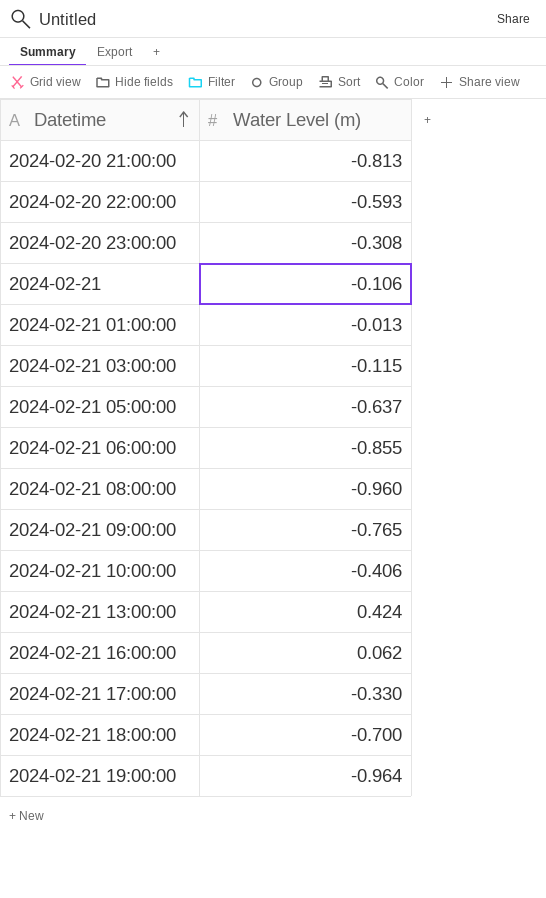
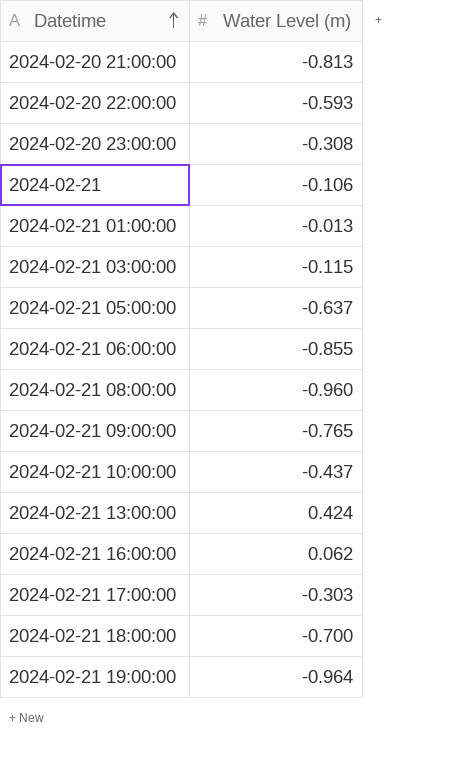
2024-02-21 10:00:00 | Water Level (m): -0.406 -> -0.437
2024-02-21 17:00:00 | Water Level (m): -0.330 -> -0.303

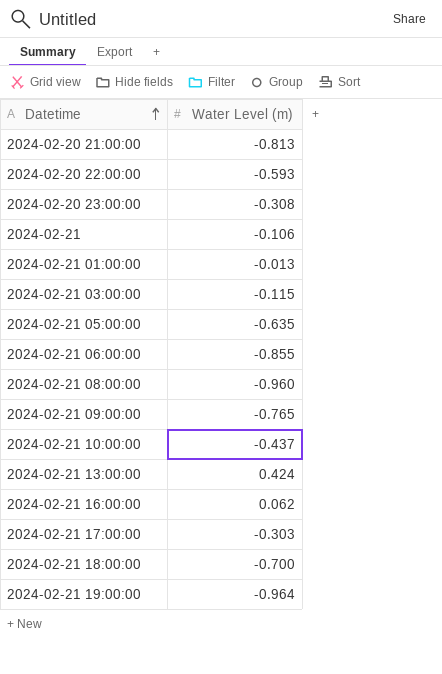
2024-02-21 05:00:00 | Water Level (m): -0.637 -> -0.635

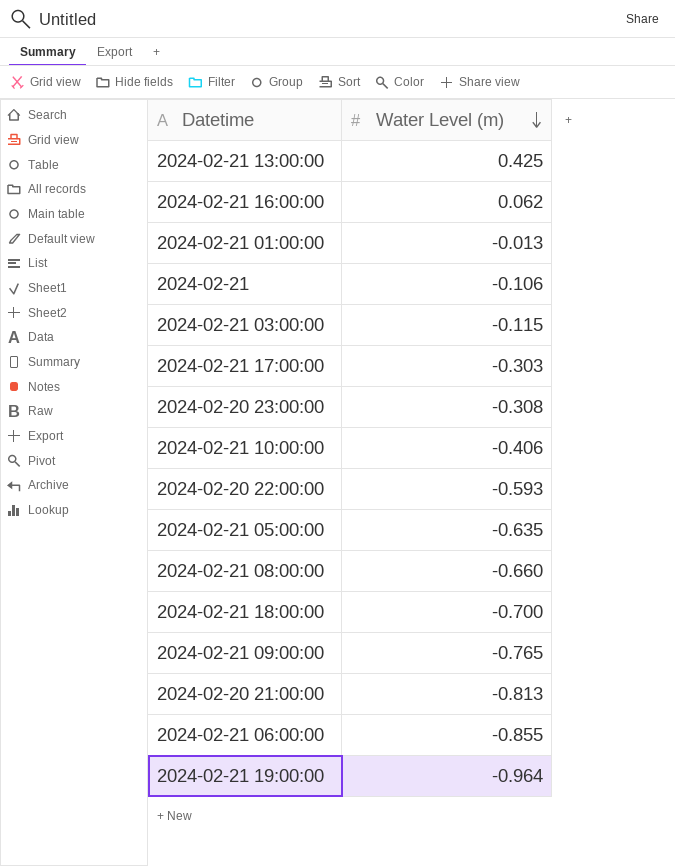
row order: Datetime ascending -> Water Level (m) descending
2024-02-21 13:00:00 | Water Level (m): 0.424 -> 0.425
2024-02-21 10:00:00 | Water Level (m): -0.437 -> -0.406
2024-02-21 08:00:00 | Water Level (m): -0.960 -> -0.660

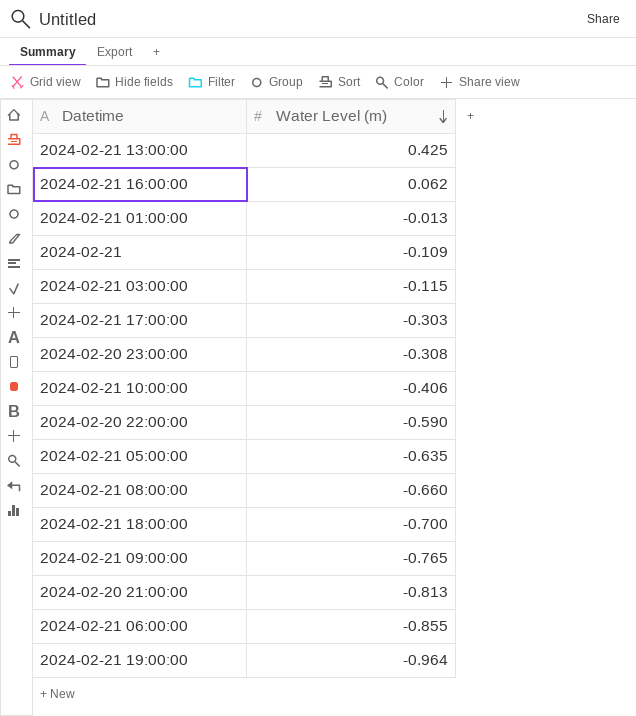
2024-02-21 | Water Level (m): -0.106 -> -0.109
2024-02-20 22:00:00 | Water Level (m): -0.593 -> -0.590

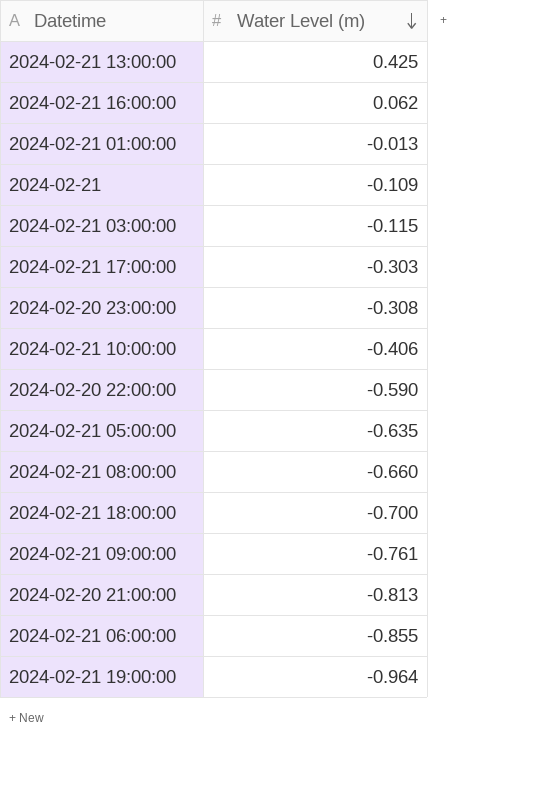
2024-02-21 09:00:00 | Water Level (m): -0.765 -> -0.761

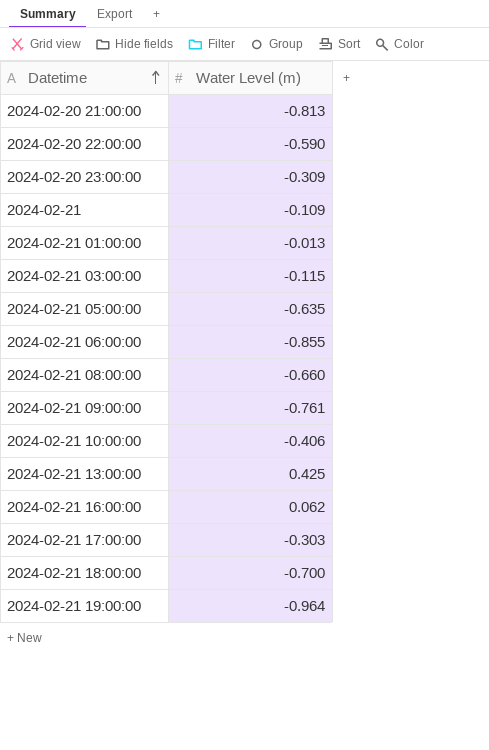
row order: Water Level (m) descending -> Datetime ascending
2024-02-20 23:00:00 | Water Level (m): -0.308 -> -0.309

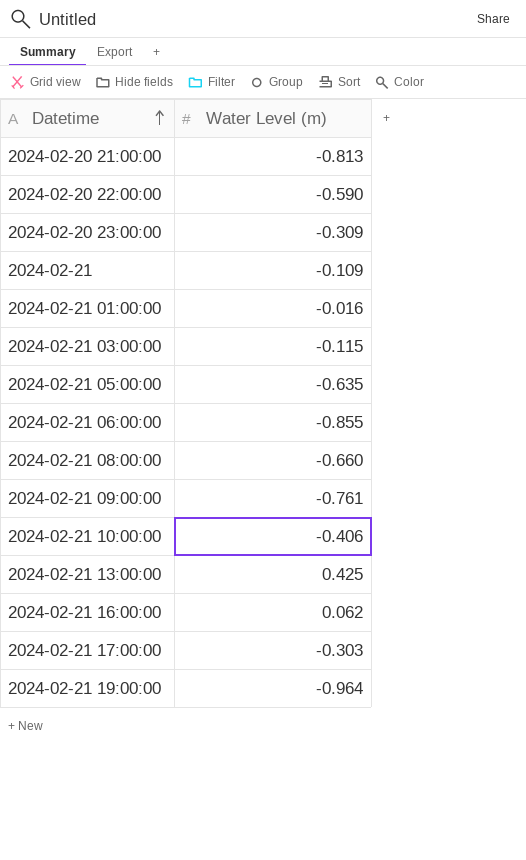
row 2024-02-21 18:00:00: -0.700 -> none
2024-02-21 01:00:00 | Water Level (m): -0.013 -> -0.016

